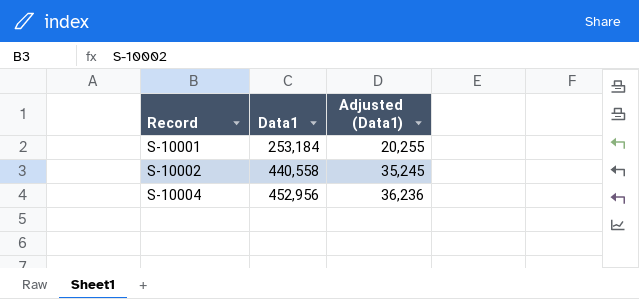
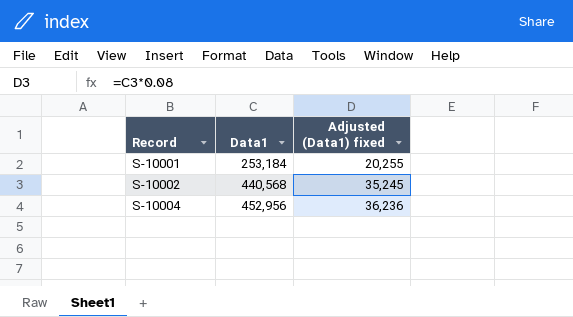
column name: Adjusted (Data1) -> Adjusted (Data1) fixed
S-10002 | Data1: 440,558 -> 440,568

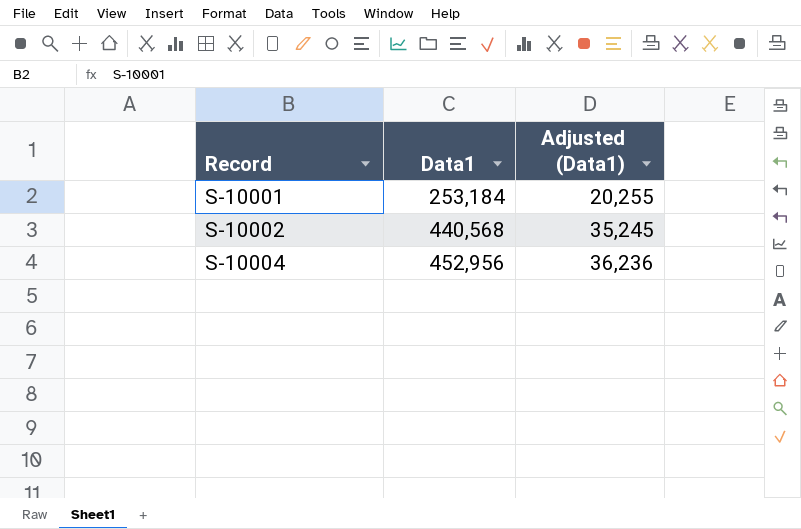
column name: Adjusted (Data1) fixed -> Adjusted (Data1)

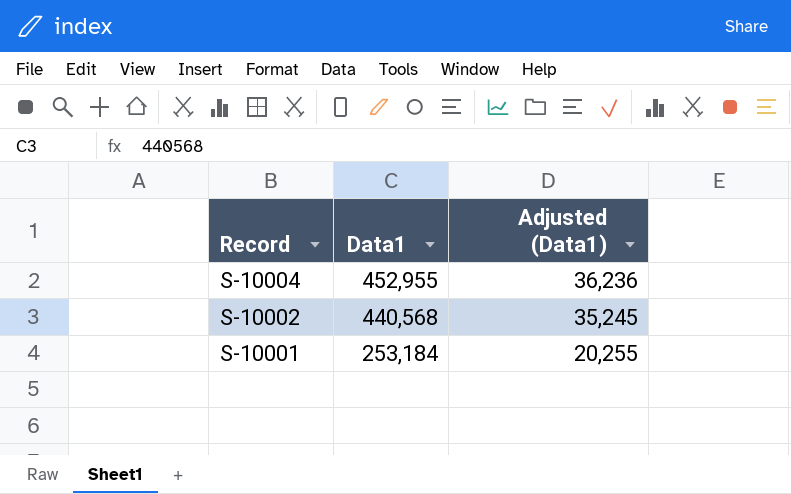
row order: Record ascending -> Record descending
S-10004 | Data1: 452,956 -> 452,955

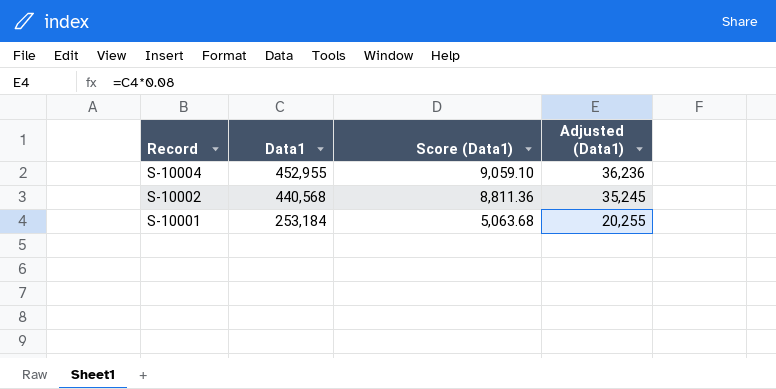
column Score (Data1) | formula: none -> [Data1] * 0.02

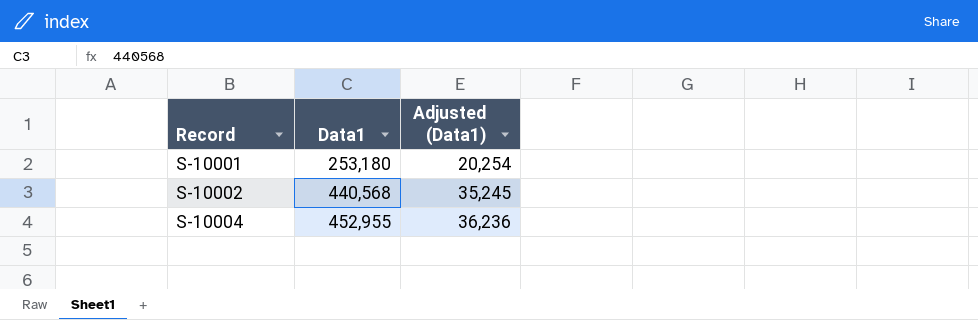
row order: Record descending -> Record ascending
column Score (Data1) | formula: [Data1] * 0.02 -> none
S-10001 | Data1: 253,184 -> 253,180
S-10001 | Adjusted (Data1): 20,255 -> 20,254

